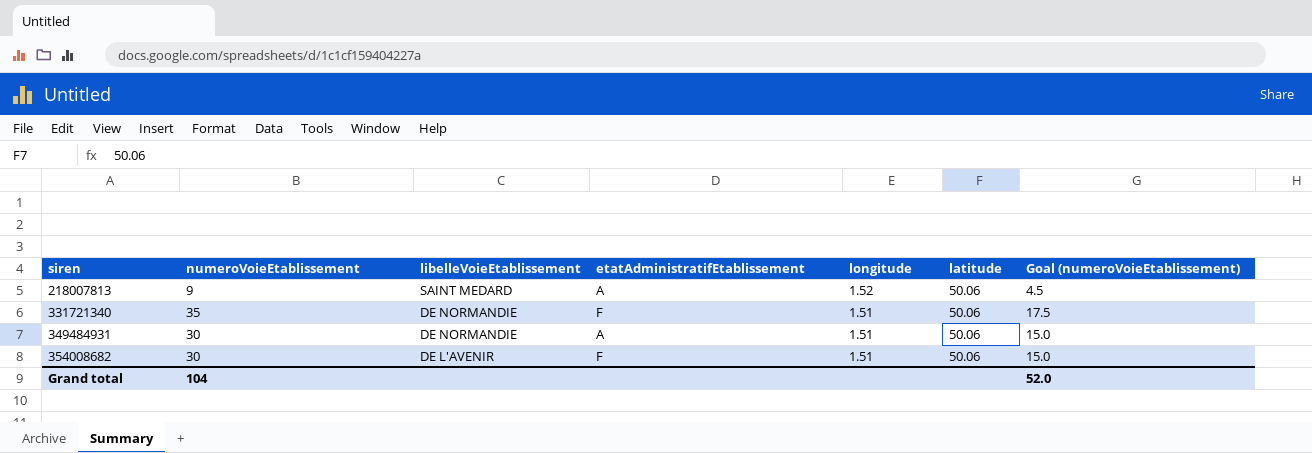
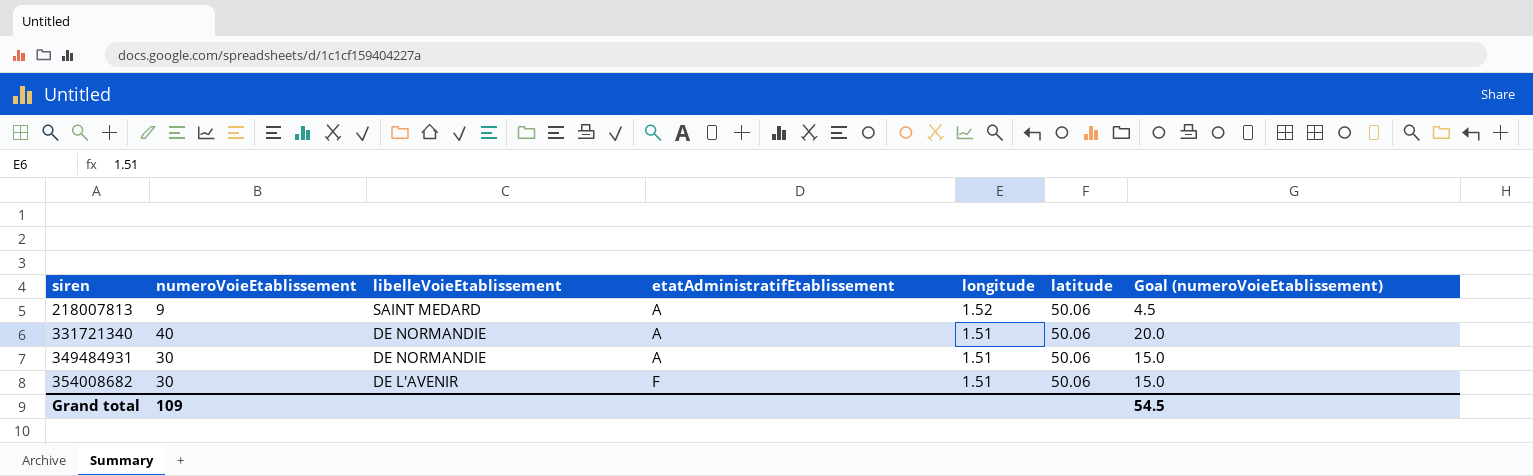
331721340 | numeroVoieEtablissement: 35 -> 40
331721340 | etatAdministratifEtablissement: F -> A
331721340 | Goal (numeroVoieEtablissement): 17.5 -> 20.0
Grand total | numeroVoieEtablissement: 104 -> 109
Grand total | Goal (numeroVoieEtablissement): 52.0 -> 54.5

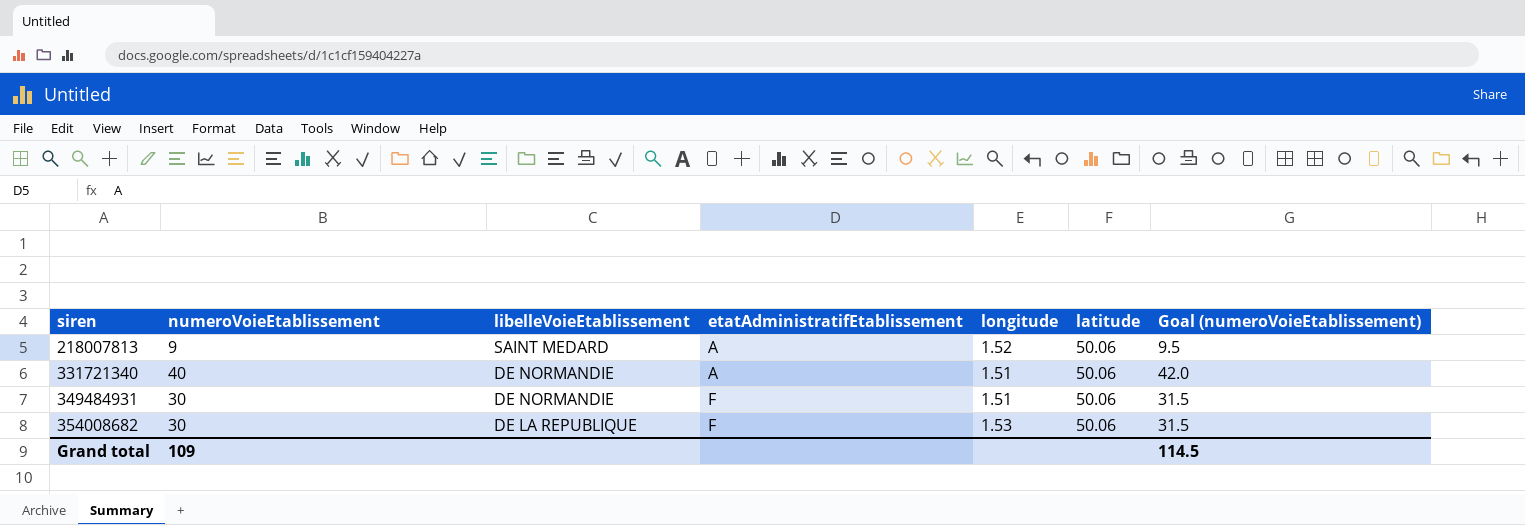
column Goal (numeroVoieEtablissement) | formula: [numeroVoieEtablissement] * 0.5 -> [numeroVoieEtablissement] * 1.05
349484931 | etatAdministratifEtablissement: A -> F
354008682 | libelleVoieEtablissement: DE L'AVENIR -> DE LA REPUBLIQUE
354008682 | longitude: 1.51 -> 1.53
Grand total | Goal (numeroVoieEtablissement): 54.5 -> 114.5

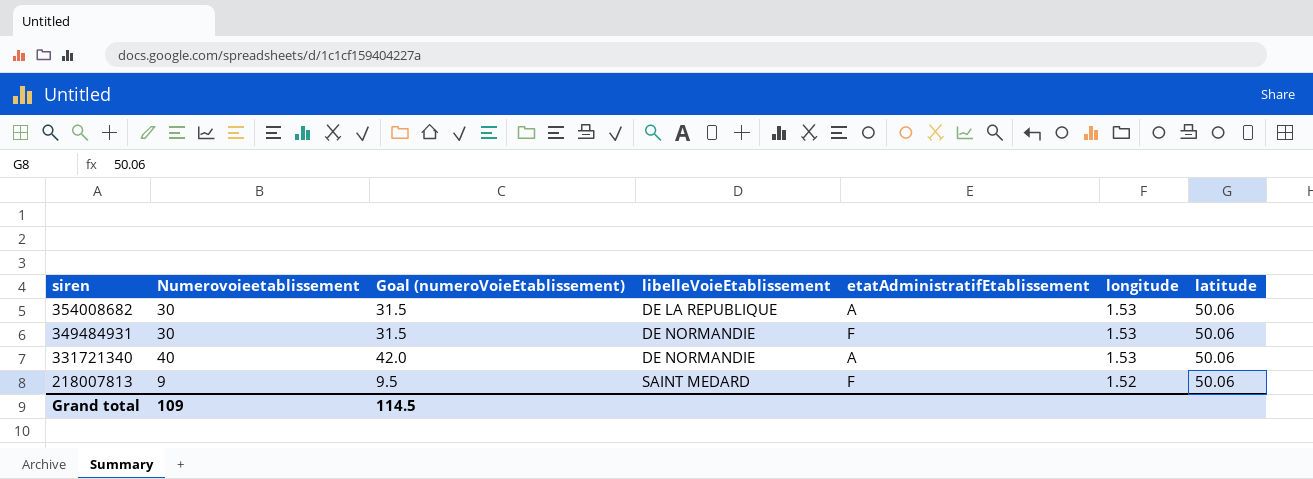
row order: siren ascending -> siren descending
column name: numeroVoieEtablissement -> Numerovoieetablissement
column Goal (numeroVoieEtablissement) | position: 7 -> 3
354008682 | etatAdministratifEtablissement: F -> A
349484931 | longitude: 1.51 -> 1.53
331721340 | longitude: 1.51 -> 1.53
218007813 | etatAdministratifEtablissement: A -> F

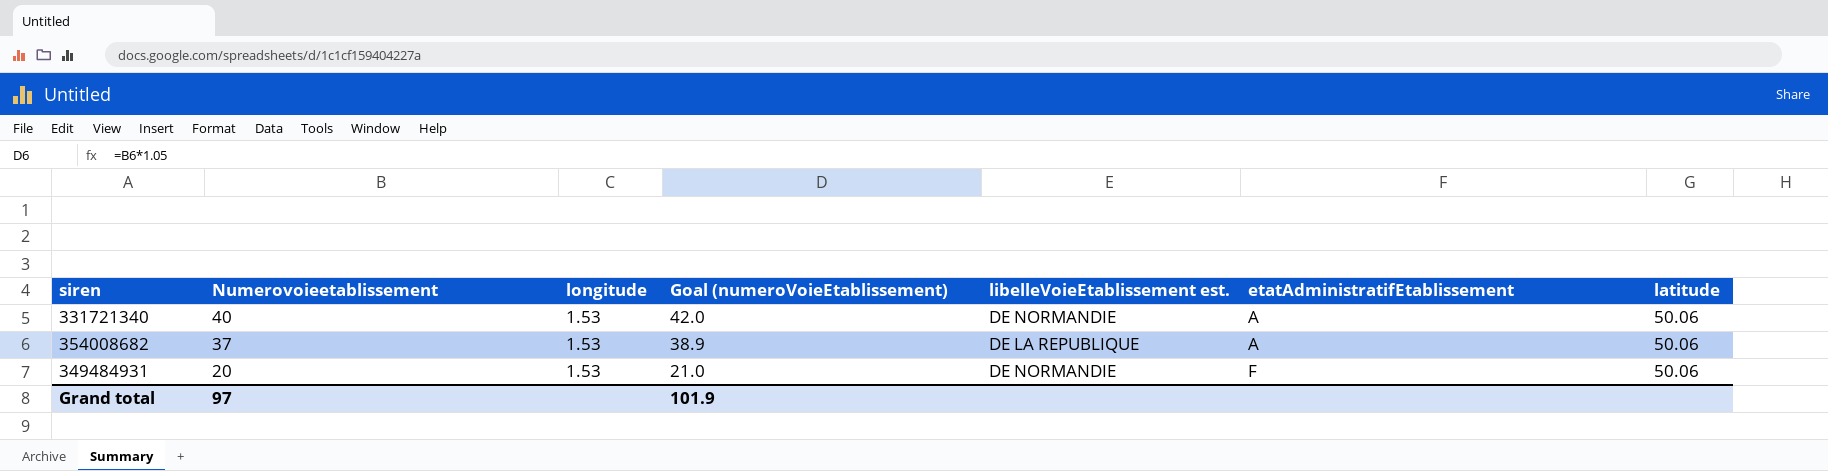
row order: siren descending -> Numerovoieetablissement descending
column longitude | position: 6 -> 3
column name: libelleVoieEtablissement -> libelleVoieEtablissement est.
row 218007813: 9 | 9.5 | SAINT MEDARD | F | 1.52 | 50.06 -> none
354008682 | Numerovoieetablissement: 30 -> 37
354008682 | Goal (numeroVoieEtablissement): 31.5 -> 38.9
349484931 | Numerovoieetablissement: 30 -> 20
349484931 | Goal (numeroVoieEtablissement): 31.5 -> 21.0
Grand total | Numerovoieetablissement: 109 -> 97
Grand total | Goal (numeroVoieEtablissement): 114.5 -> 101.9

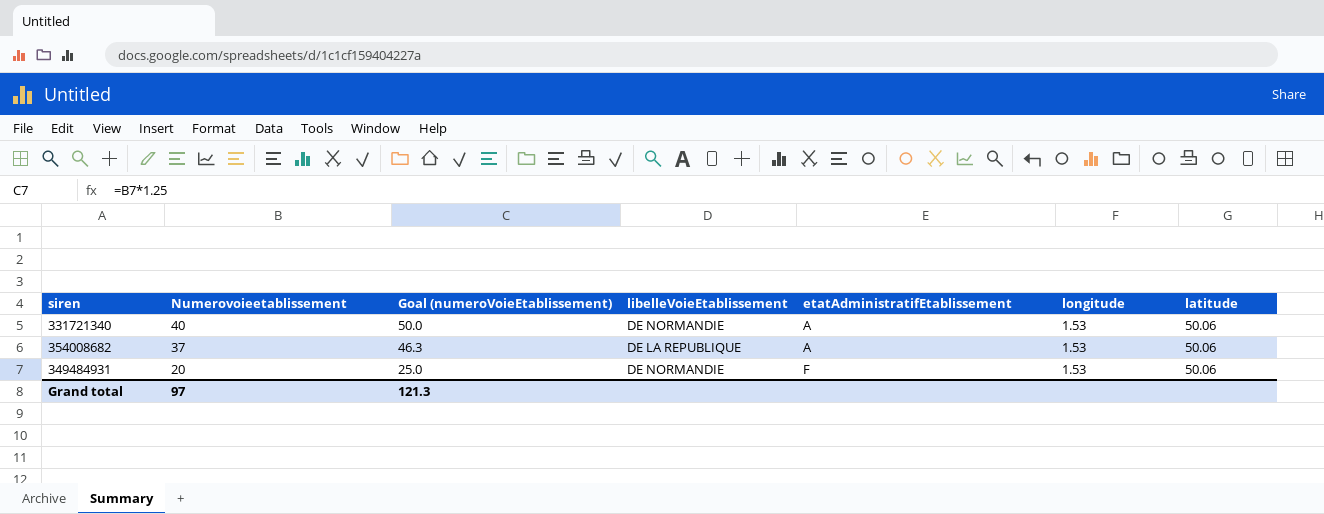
column Goal (numeroVoieEtablissement) | formula: [Numerovoieetablissement] * 1.05 -> [Numerovoieetablissement] * 1.25
column name: libelleVoieEtablissement est. -> libelleVoieEtablissement
column longitude | position: 3 -> 6
Grand total | Goal (numeroVoieEtablissement): 101.9 -> 121.3

